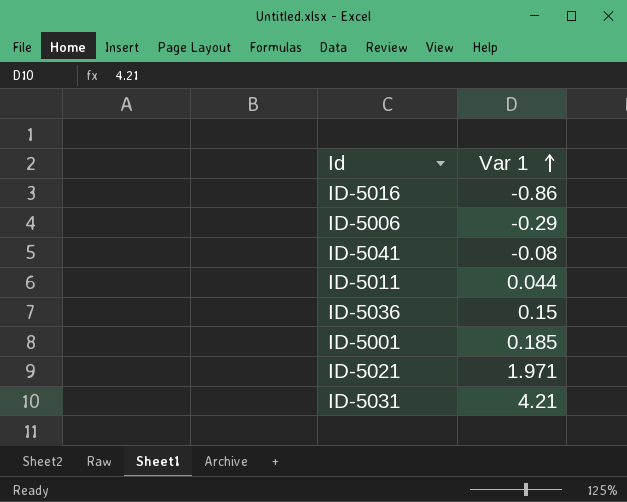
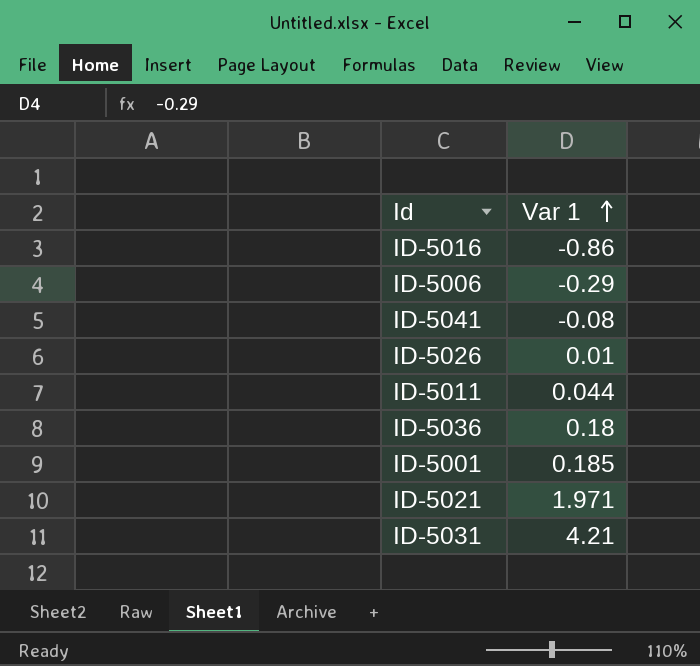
row ID-5026: none -> 0.01
ID-5036 | Var 1: 0.15 -> 0.18

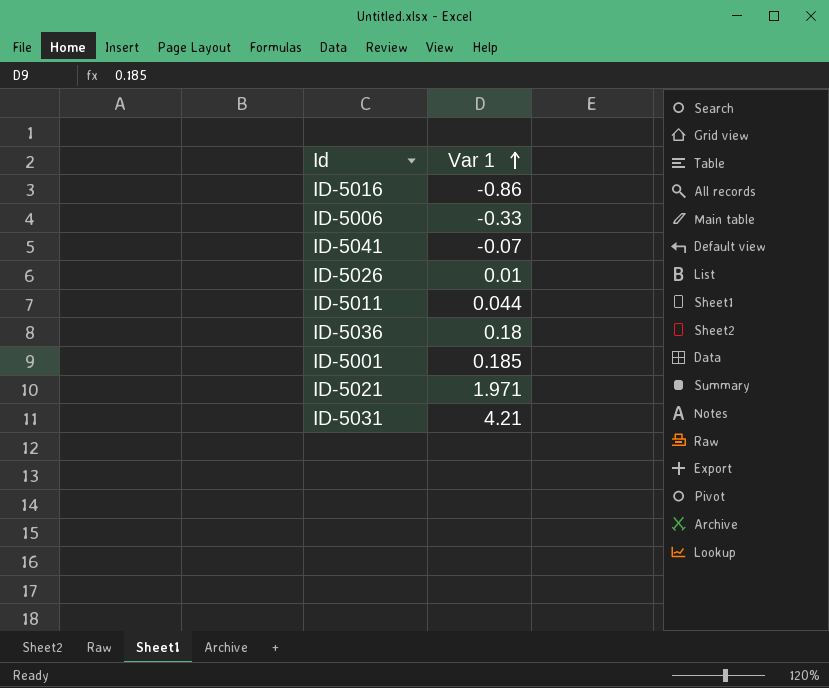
ID-5006 | Var 1: -0.29 -> -0.33
ID-5041 | Var 1: -0.08 -> -0.07

